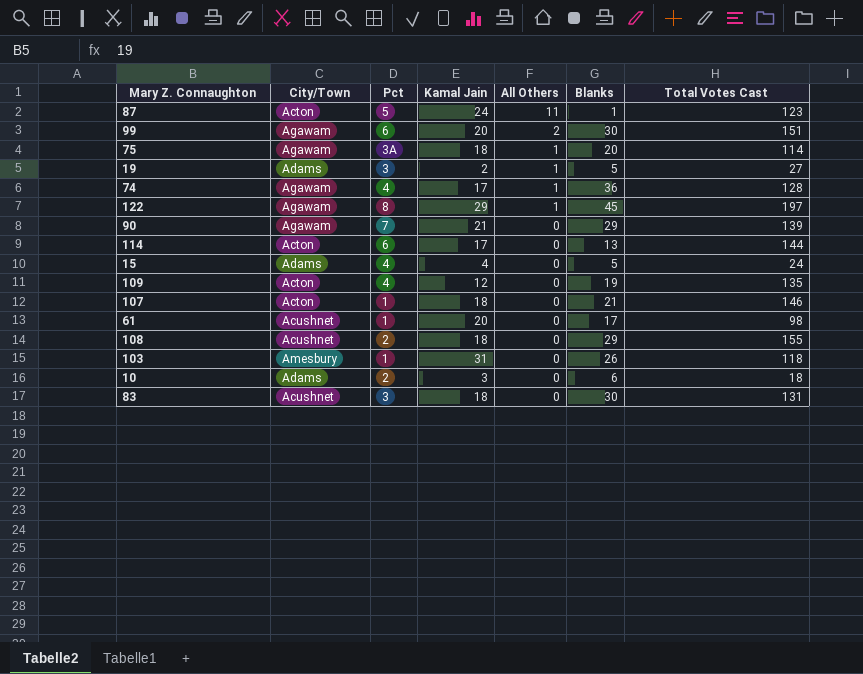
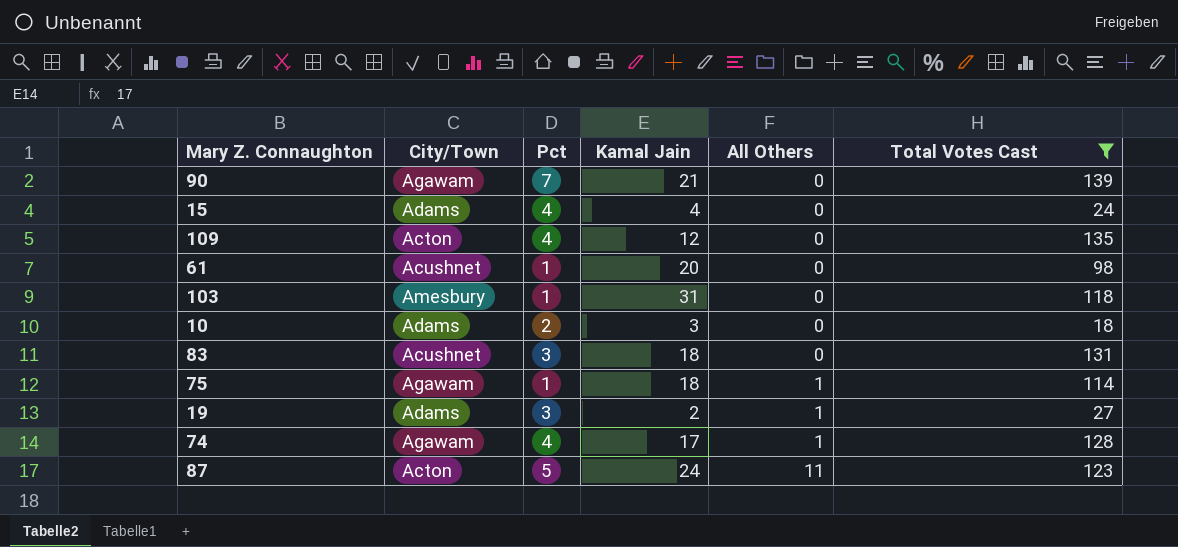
filter: none -> Total Votes Cast <= 139
row order: All Others descending -> All Others ascending
column Blanks | position: 6 -> none
75 | Pct: 3A -> 1

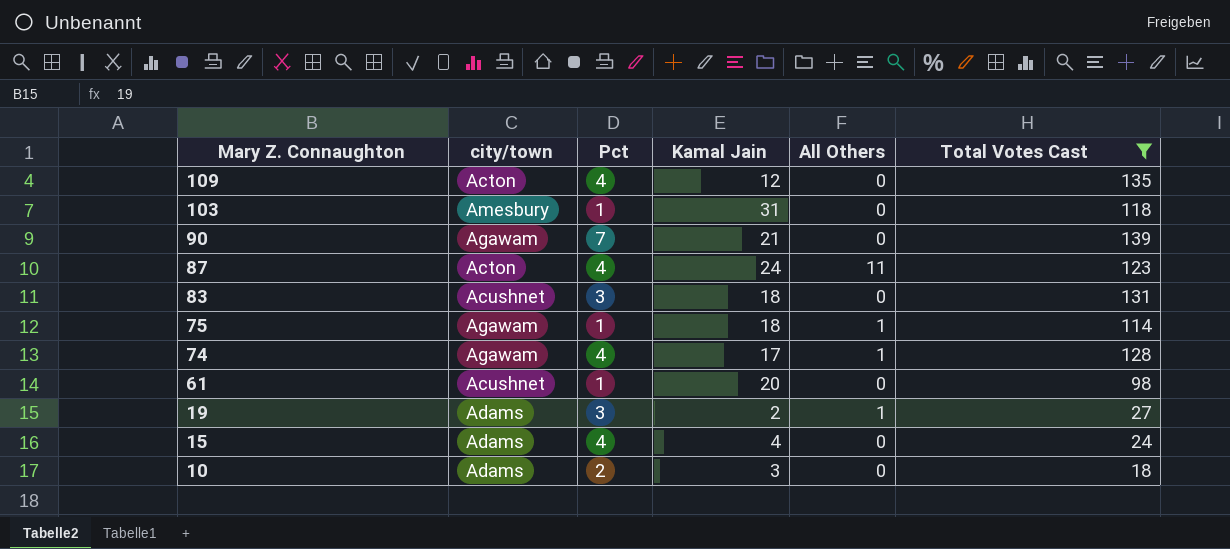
row order: All Others ascending -> Mary Z. Connaughton descending
column name: City/Town -> city/town
87 | Pct: 5 -> 4

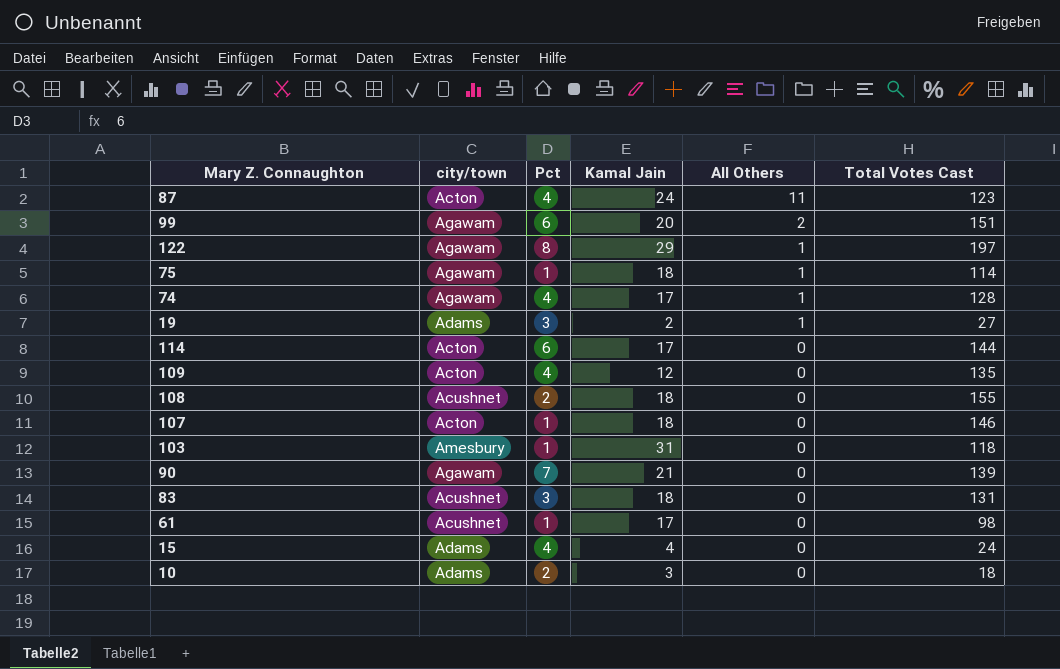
filter: Total Votes Cast <= 139 -> none
row order: Mary Z. Connaughton descending -> All Others descending
61 | Kamal Jain: 20 -> 17

